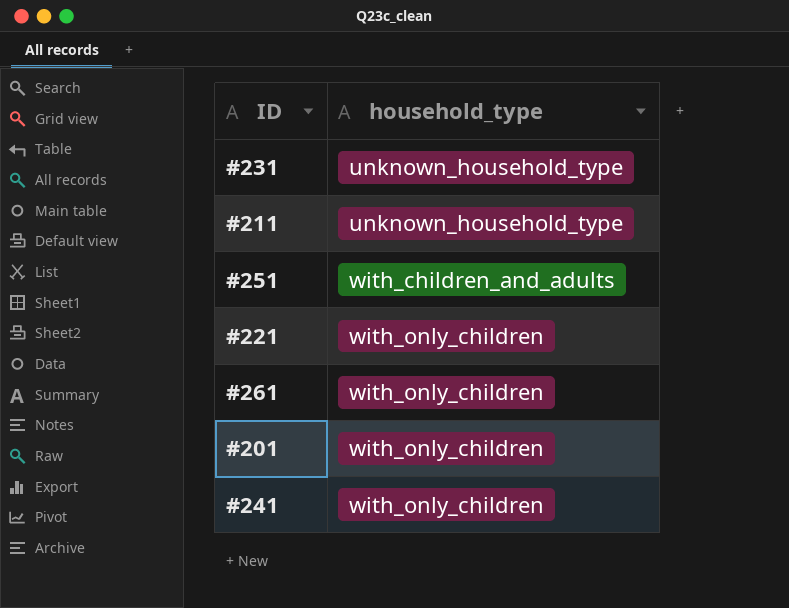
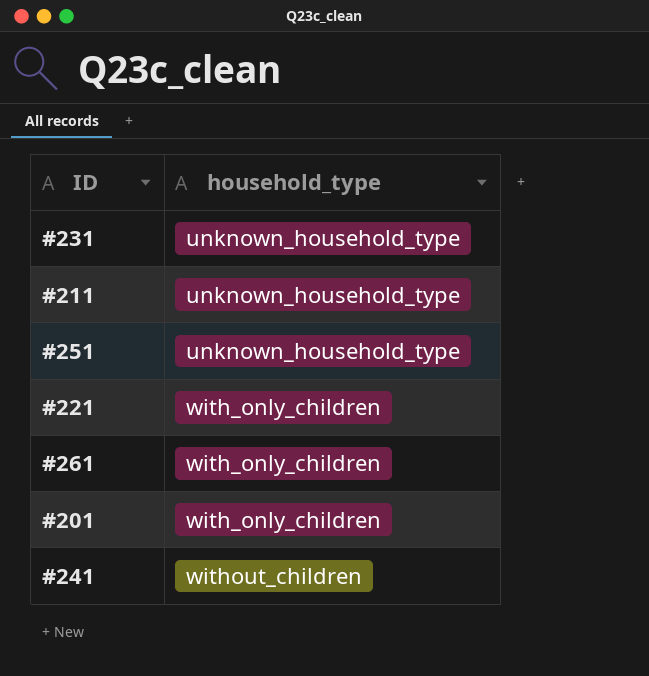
#251 | household_type: with_children_and_adults -> unknown_household_type
#241 | household_type: with_only_children -> without_children

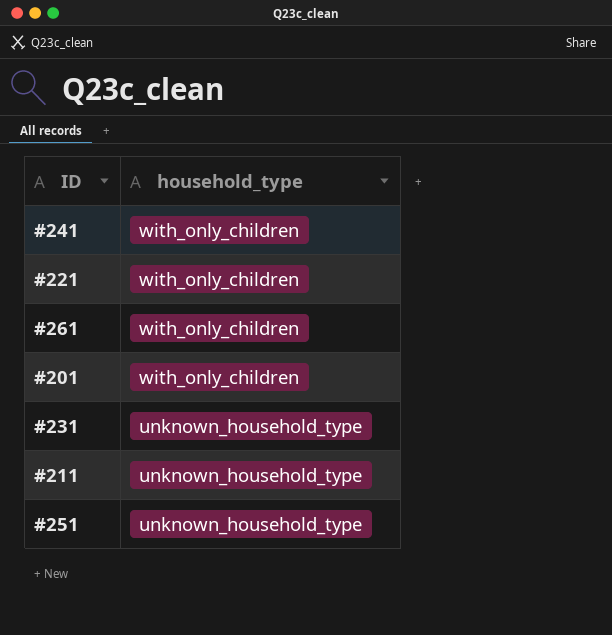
row order: household_type ascending -> household_type descending
#241 | household_type: without_children -> with_only_children

